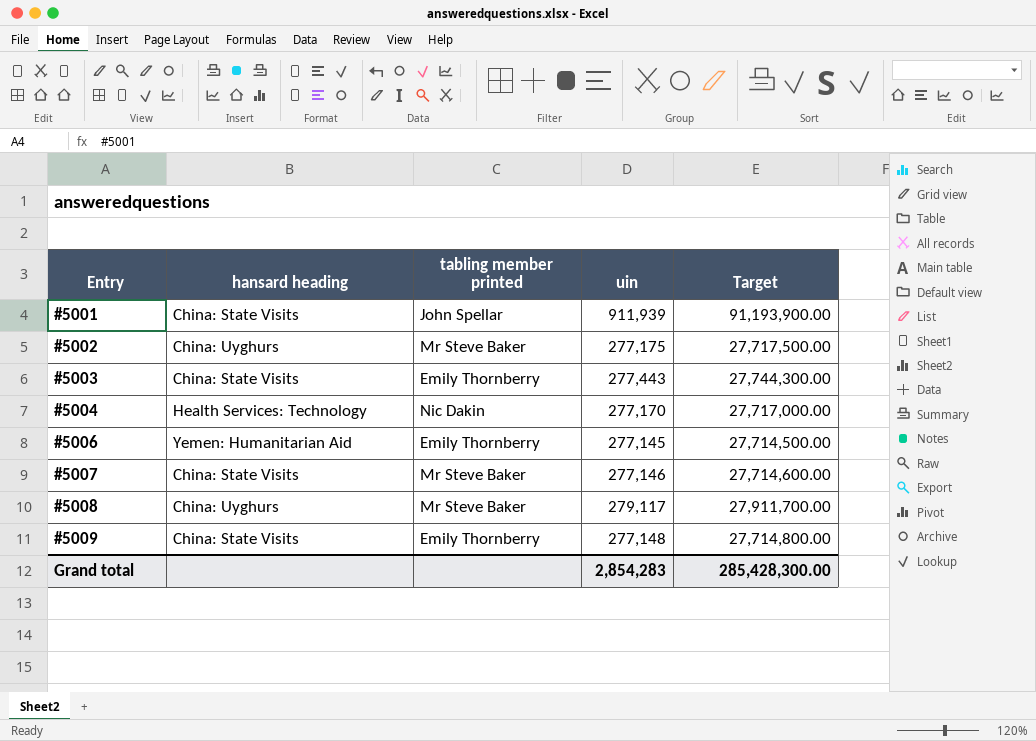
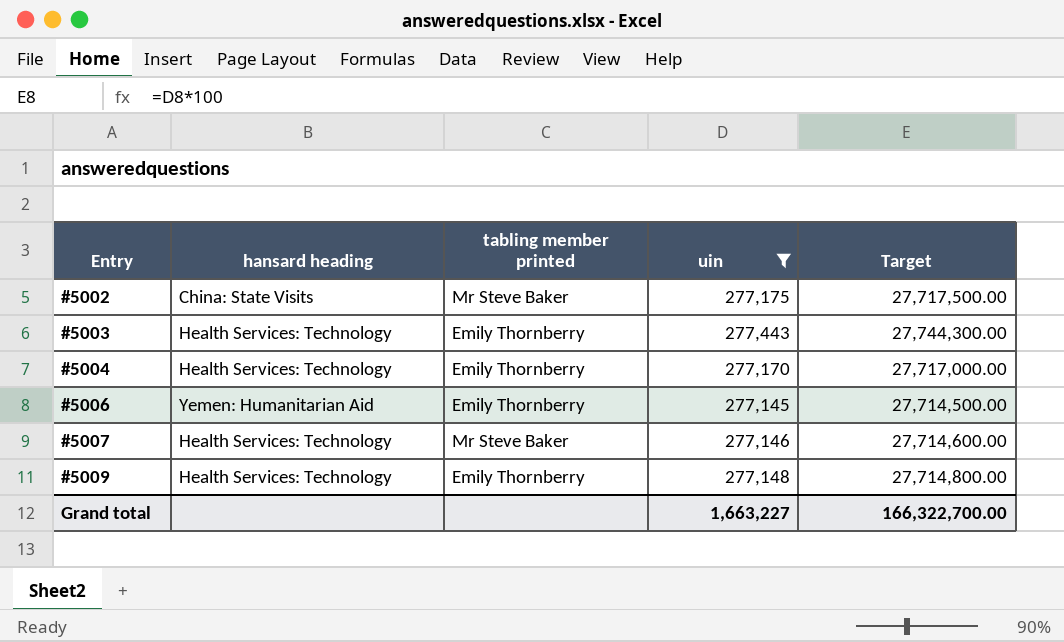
filter: none -> uin <= 277,443
#5002 | hansard heading: China: Uyghurs -> China: State Visits
#5003 | hansard heading: China: State Visits -> Health Services: Technology
#5004 | tabling member printed: Nic Dakin -> Emily Thornberry
#5007 | hansard heading: China: State Visits -> Health Services: Technology
#5009 | hansard heading: China: State Visits -> Health Services: Technology
Grand total | uin: 2,854,283 -> 1,663,227
Grand total | Target: 285,428,300.00 -> 166,322,700.00

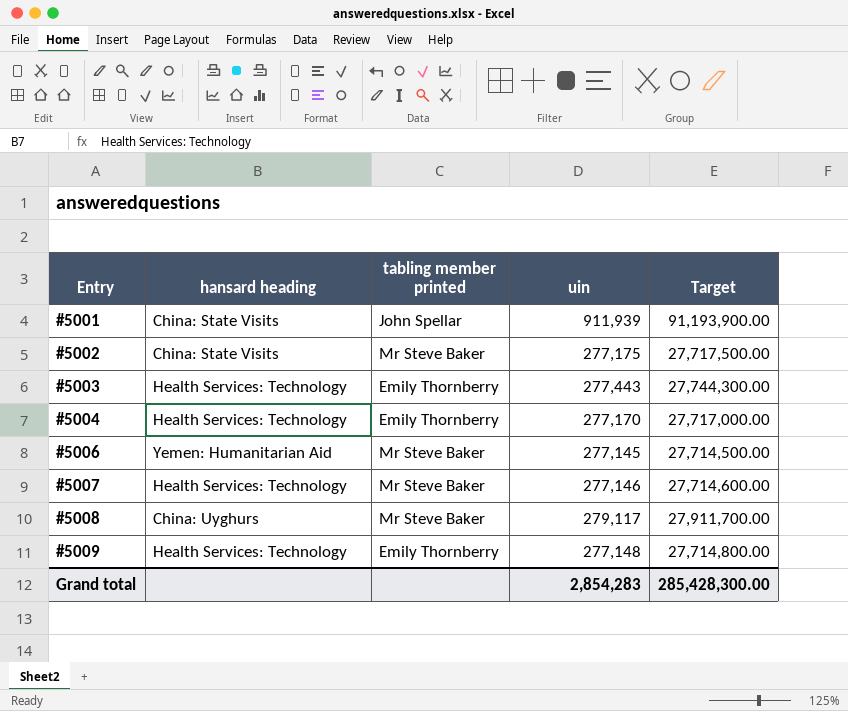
filter: uin <= 277,443 -> none
#5006 | tabling member printed: Emily Thornberry -> Mr Steve Baker
Grand total | uin: 1,663,227 -> 2,854,283
Grand total | Target: 166,322,700.00 -> 285,428,300.00

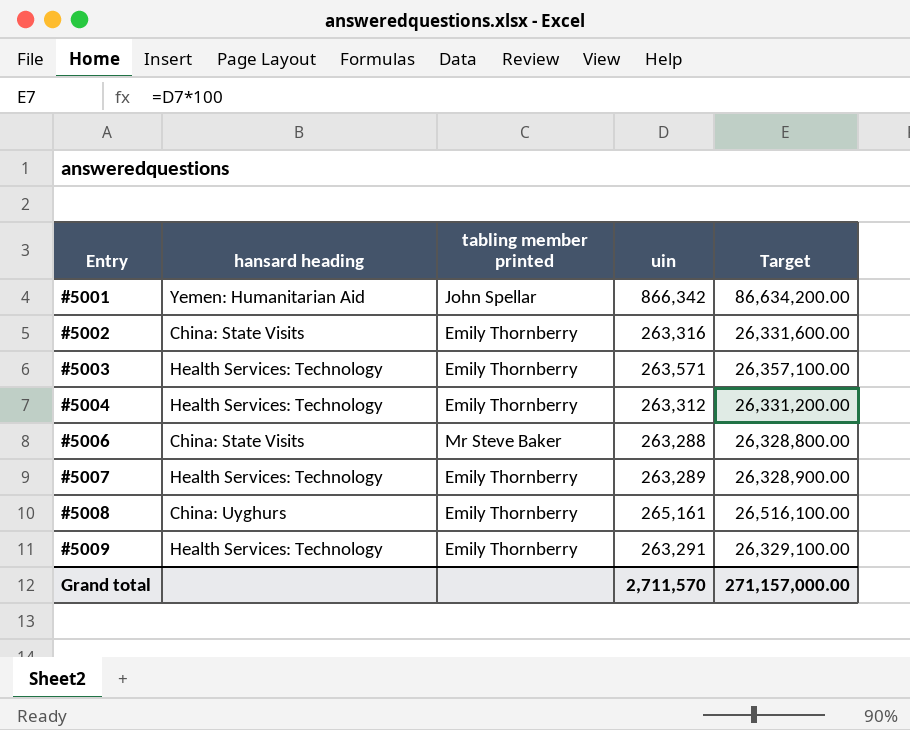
#5001 | hansard heading: China: State Visits -> Yemen: Humanitarian Aid
#5001 | uin: 911,939 -> 866,342
#5001 | Target: 91,193,900.00 -> 86,634,200.00
#5002 | tabling member printed: Mr Steve Baker -> Emily Thornberry
#5002 | uin: 277,175 -> 263,316
#5002 | Target: 27,717,500.00 -> 26,331,600.00
#5003 | uin: 277,443 -> 263,571
#5003 | Target: 27,744,300.00 -> 26,357,100.00
#5004 | uin: 277,170 -> 263,312
#5004 | Target: 27,717,000.00 -> 26,331,200.00
#5006 | hansard heading: Yemen: Humanitarian Aid -> China: State Visits
#5006 | uin: 277,145 -> 263,288
#5006 | Target: 27,714,500.00 -> 26,328,800.00
#5007 | tabling member printed: Mr Steve Baker -> Emily Thornberry
#5007 | uin: 277,146 -> 263,289
#5007 | Target: 27,714,600.00 -> 26,328,900.00
#5008 | tabling member printed: Mr Steve Baker -> Emily Thornberry
#5008 | uin: 279,117 -> 265,161
#5008 | Target: 27,911,700.00 -> 26,516,100.00
#5009 | uin: 277,148 -> 263,291
#5009 | Target: 27,714,800.00 -> 26,329,100.00
Grand total | uin: 2,854,283 -> 2,711,570
Grand total | Target: 285,428,300.00 -> 271,157,000.00

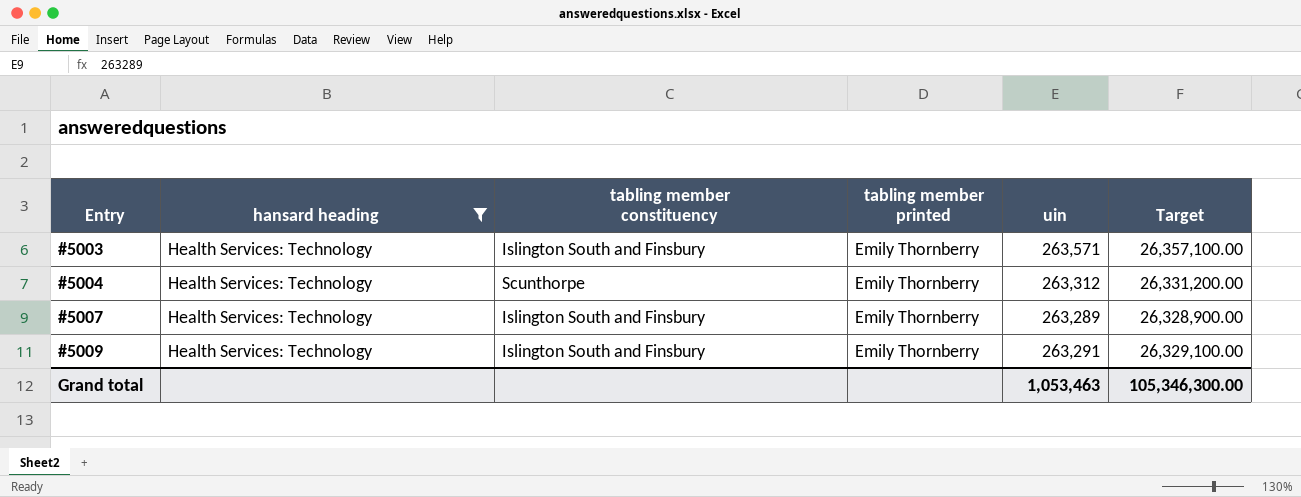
filter: none -> hansard heading = Health Services: Technology
column tabling member constituency | position: none -> 3
Grand total | uin: 2,711,570 -> 1,053,463
Grand total | Target: 271,157,000.00 -> 105,346,300.00

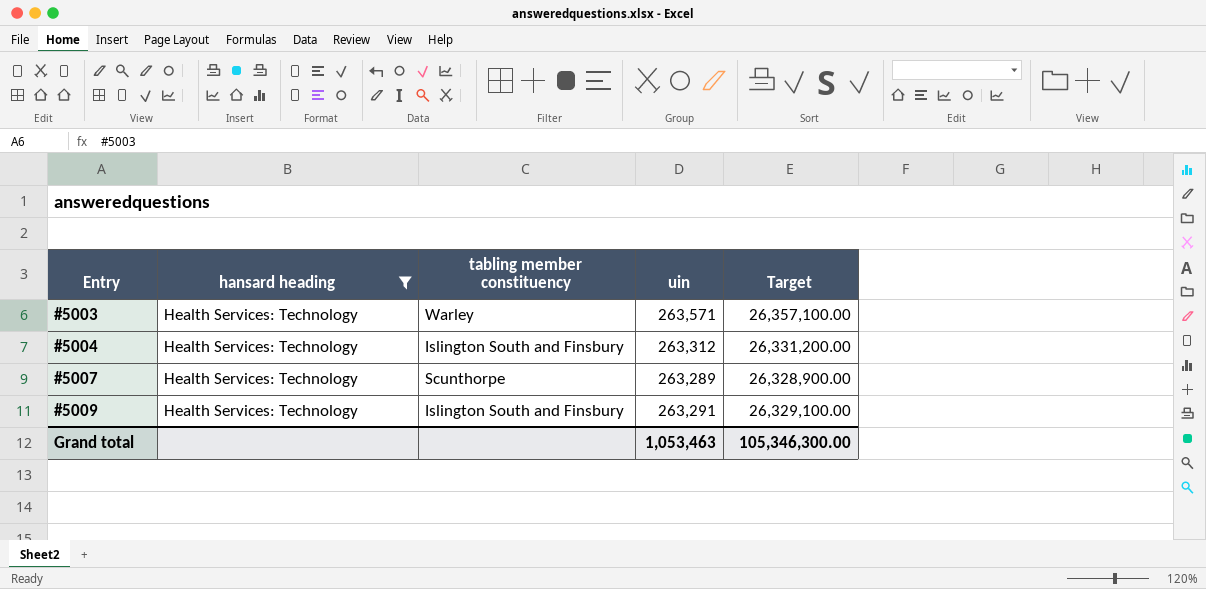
column tabling member printed | position: 4 -> none
#5003 | tabling member constituency: Islington South and Finsbury -> Warley
#5004 | tabling member constituency: Scunthorpe -> Islington South and Finsbury
#5007 | tabling member constituency: Islington South and Finsbury -> Scunthorpe

